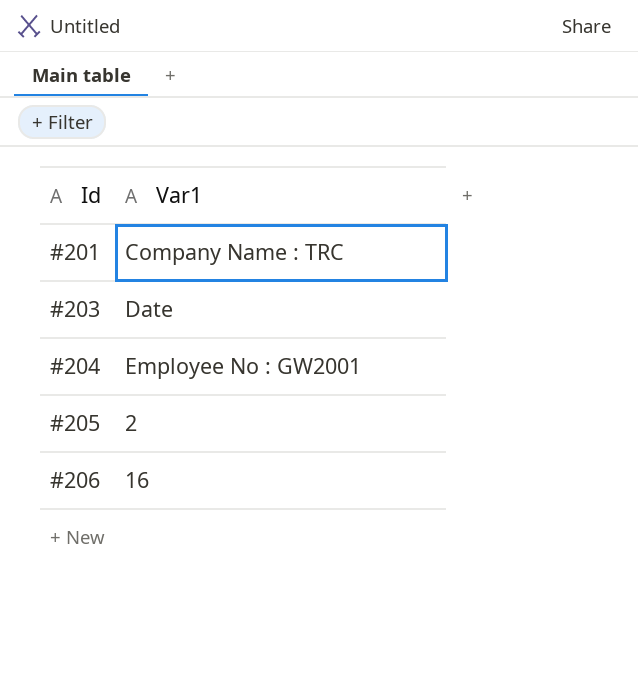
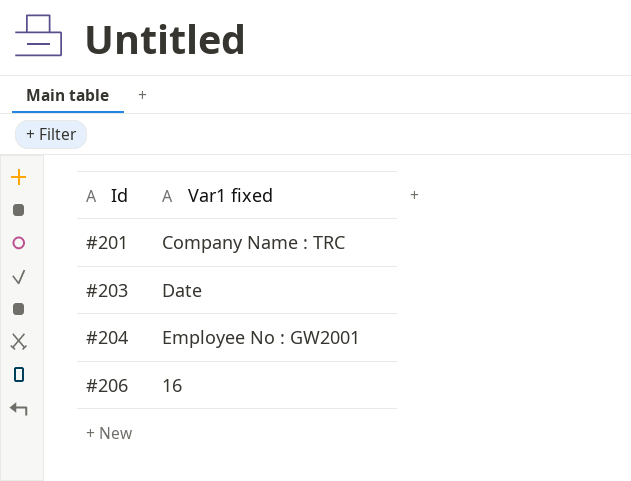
column name: Var1 -> Var1 fixed
row #205: 2 -> none

